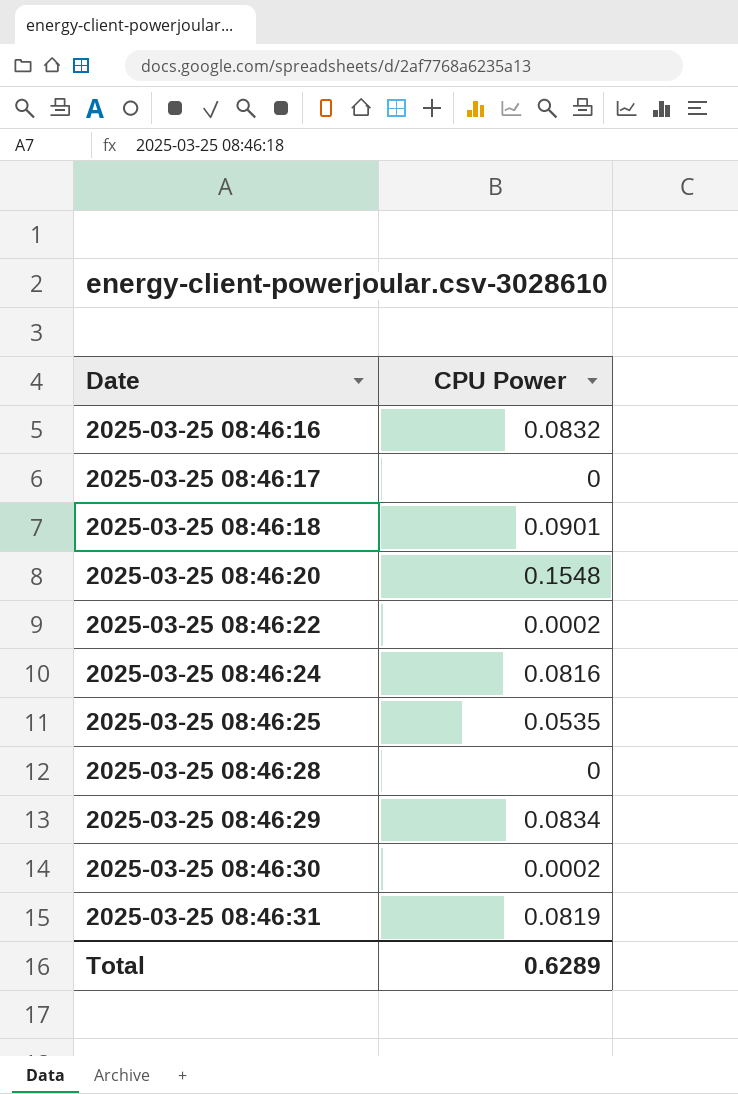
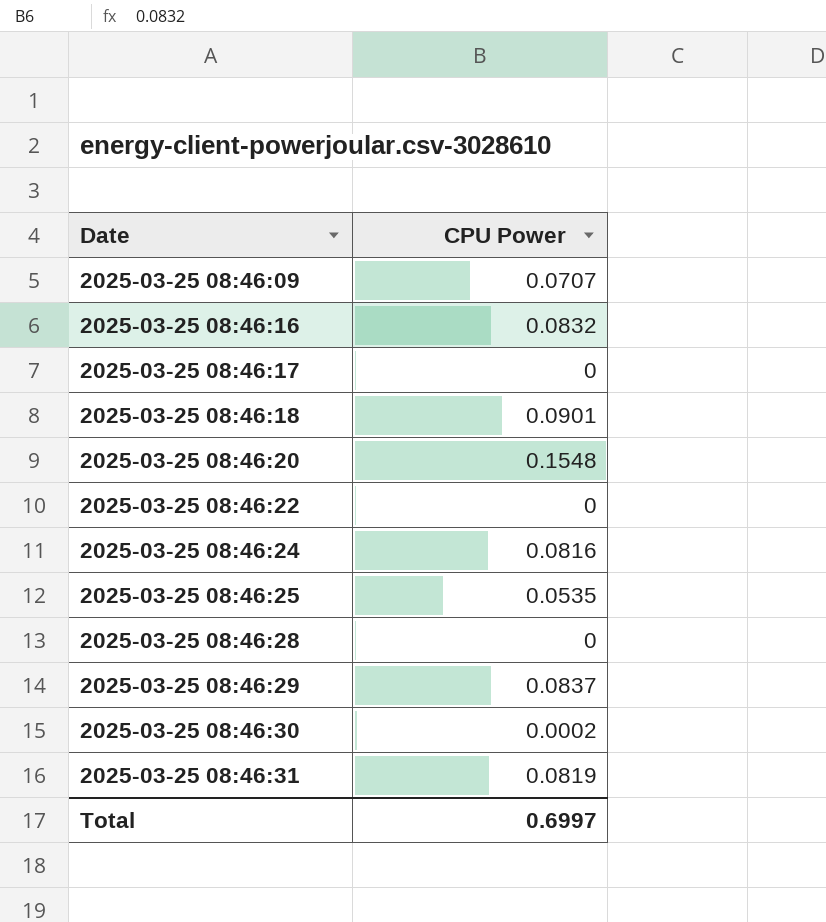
row 2025-03-25 08:46:09: none -> 0.0707
2025-03-25 08:46:22 | CPU Power: 0.0002 -> 0
2025-03-25 08:46:29 | CPU Power: 0.0834 -> 0.0837
Total | CPU Power: 0.6289 -> 0.6997

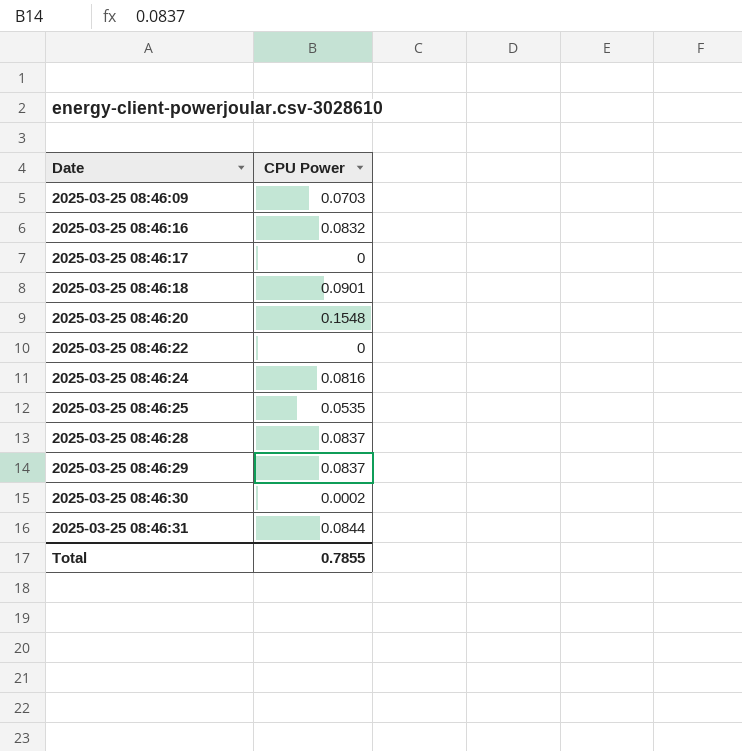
2025-03-25 08:46:09 | CPU Power: 0.0707 -> 0.0703
2025-03-25 08:46:28 | CPU Power: 0 -> 0.0837
2025-03-25 08:46:31 | CPU Power: 0.0819 -> 0.0844
Total | CPU Power: 0.6997 -> 0.7855

